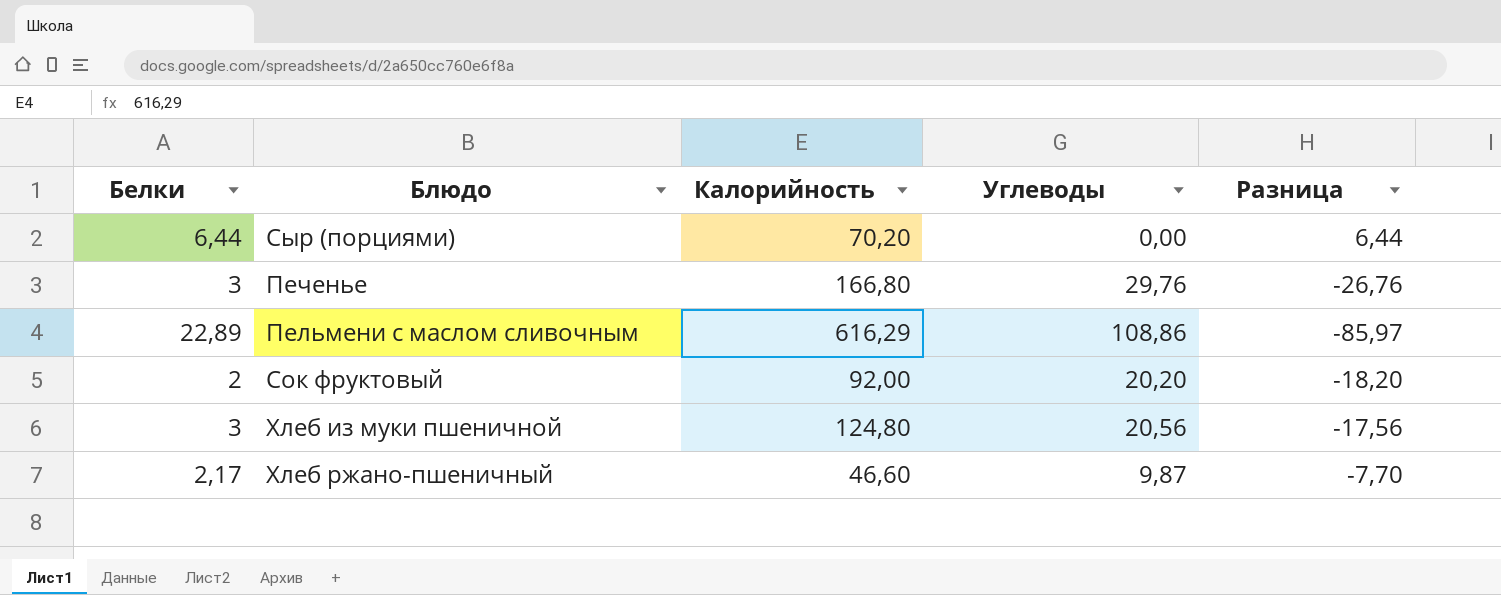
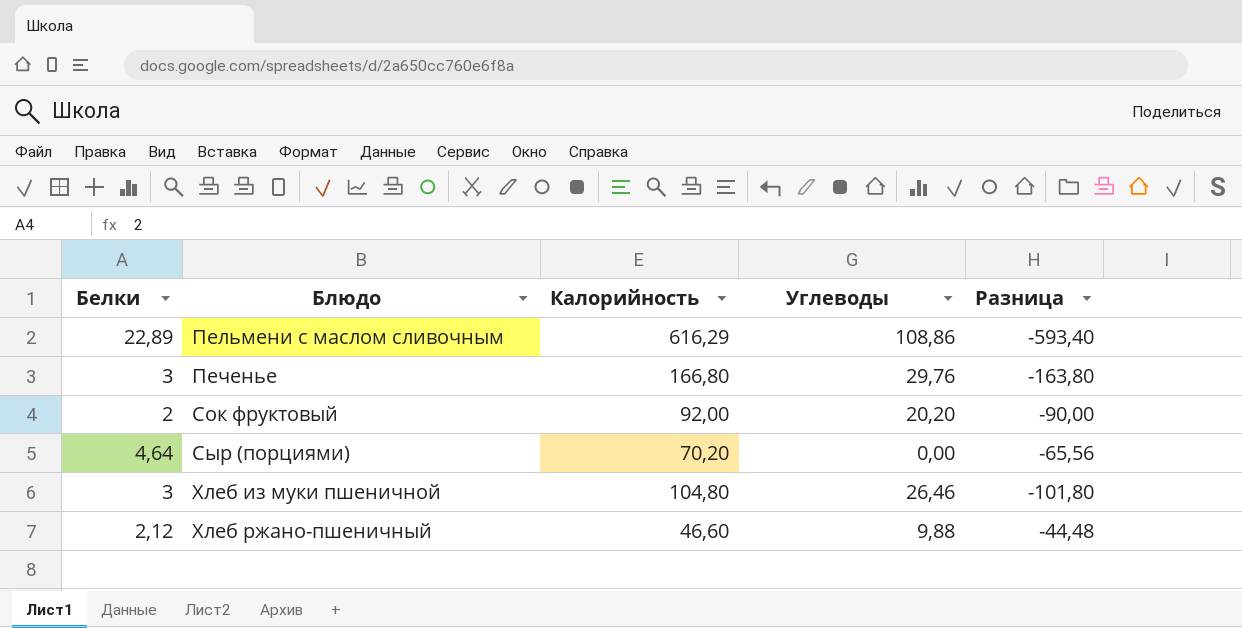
row order: none -> Блюдо ascending
column Разница | formula: [Белки] - [Углеводы] -> [Белки] - [Калорийность]
Сыр (порциями) | Белки: 6,44 -> 4,64
Хлеб из муки пшеничной | Калорийность: 124,80 -> 104,80
Хлеб из муки пшеничной | Углеводы: 20,56 -> 26,46
Хлеб ржано-пшеничный | Белки: 2,17 -> 2,12
Хлеб ржано-пшеничный | Углеводы: 9,87 -> 9,88

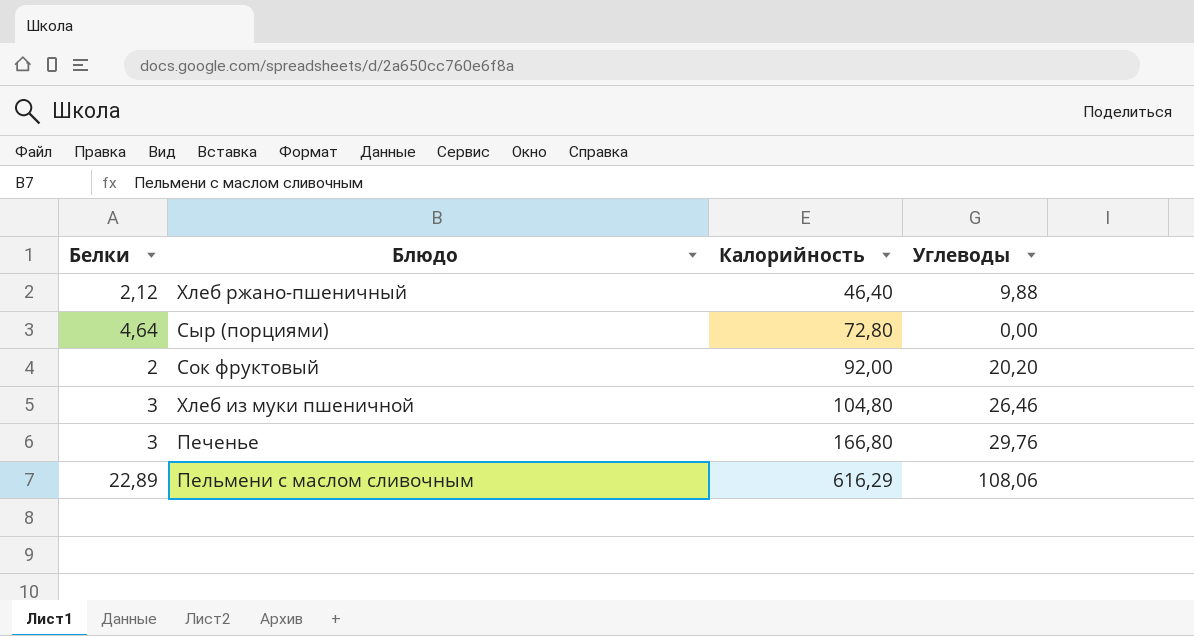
row order: Блюдо ascending -> Калорийность ascending
column Разница | formula: [Белки] - [Калорийность] -> none
Хлеб ржано-пшеничный | Калорийность: 46,60 -> 46,40
Сыр (порциями) | Калорийность: 70,20 -> 72,80
Пельмени с маслом сливочным | Углеводы: 108,86 -> 108,06

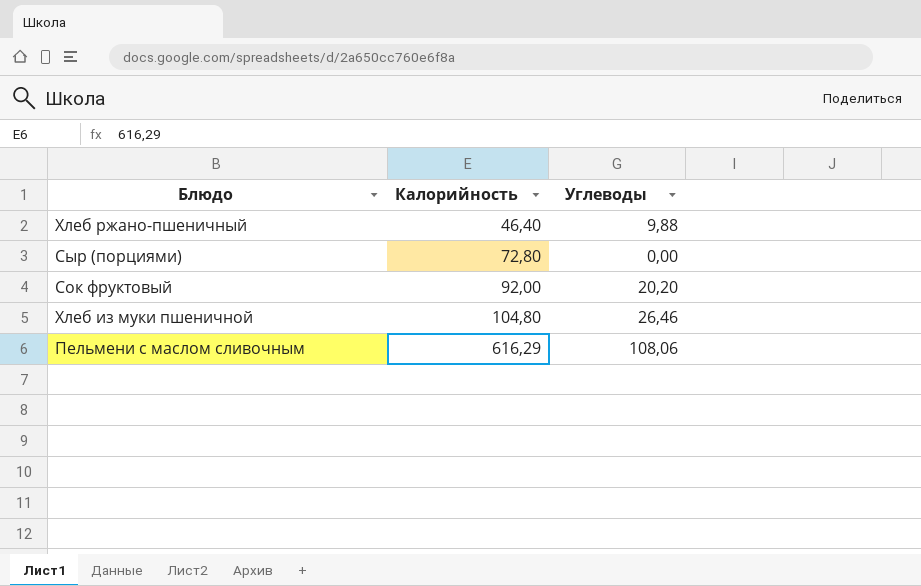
column Белки | position: 1 -> none
row Печенье: 3 | 166,80 | 29,76 -> none

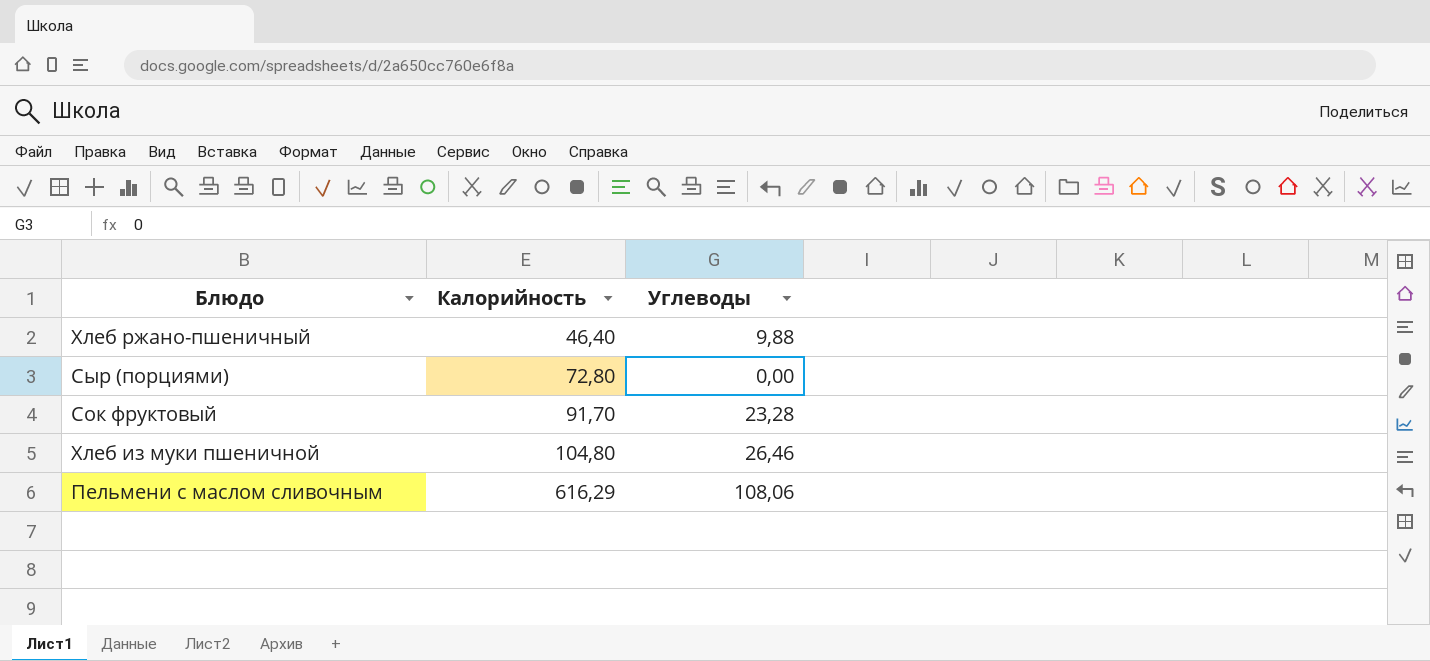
Сок фруктовый | Калорийность: 92,00 -> 91,70
Сок фруктовый | Углеводы: 20,20 -> 23,28

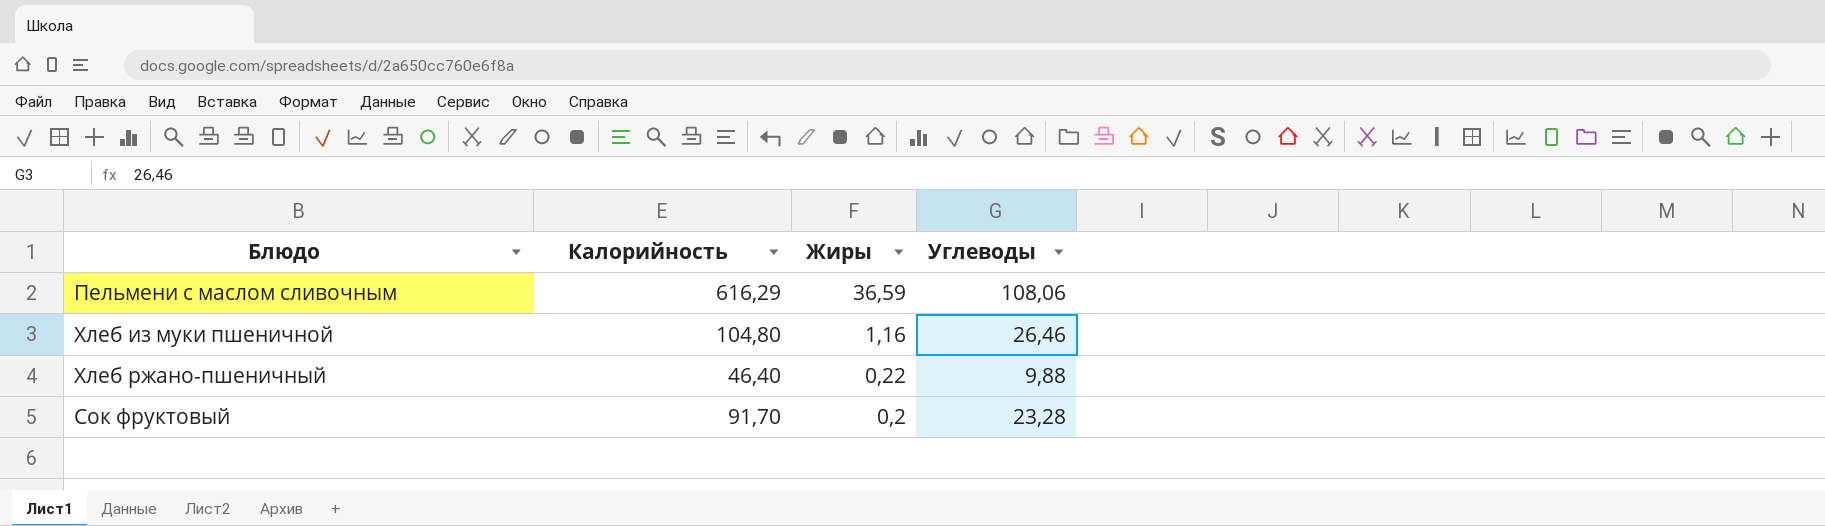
row order: Калорийность ascending -> Жиры descending
column Жиры | position: none -> 3
row Сыр (порциями): 72,80 | 0,00 -> none

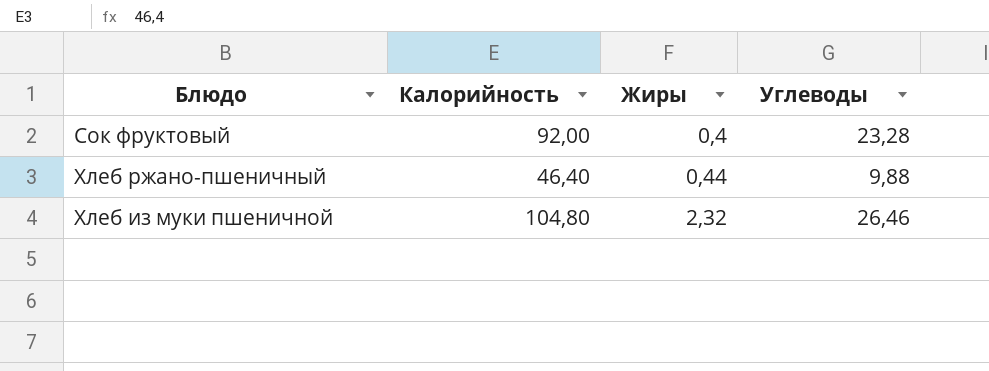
row order: Жиры descending -> Жиры ascending
row Пельмени с маслом сливочным: 616,29 | 36,59 | 108,06 -> none
Сок фруктовый | Калорийность: 91,70 -> 92,00
Сок фруктовый | Жиры: 0,2 -> 0,4
Хлеб ржано-пшеничный | Жиры: 0,22 -> 0,44
Хлеб из муки пшеничной | Жиры: 1,16 -> 2,32

